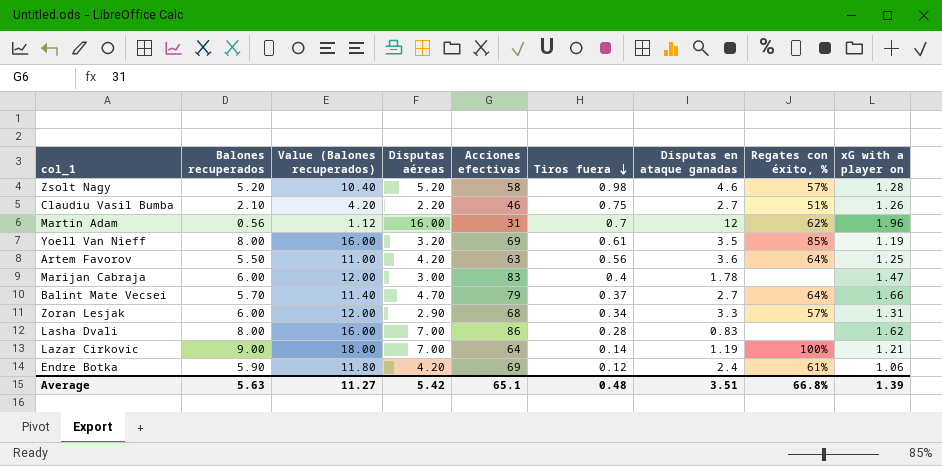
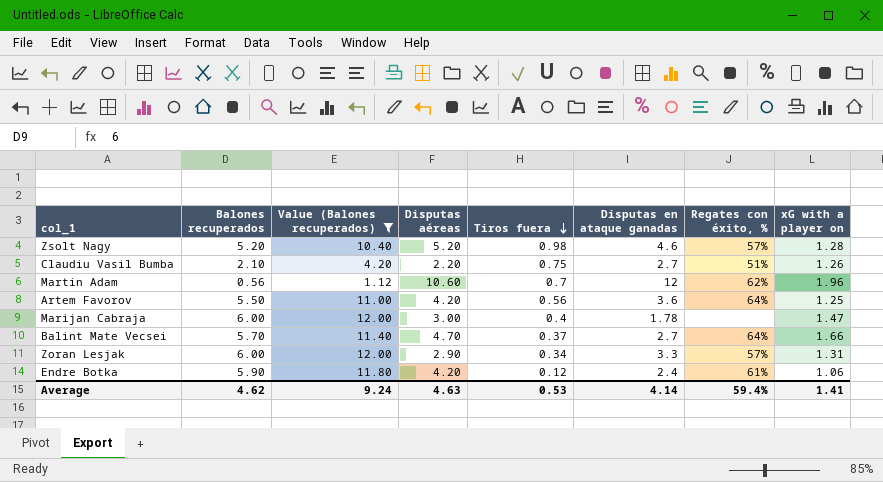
filter: none -> Value (Balones recuperados) <= 12.00
column Acciones efectivas | position: 5 -> none
Martin Adam | Disputas aéreas: 16.00 -> 10.60
Average | Balones recuperados: 5.63 -> 4.62
Average | Value (Balones recuperados): 11.27 -> 9.24
Average | Disputas aéreas: 5.42 -> 4.63
Average | Tiros fuera: 0.48 -> 0.53
Average | Disputas en ataque ganadas: 3.51 -> 4.14
Average | Regates con éxito, %: 66.8% -> 59.4%
Average | xG with a player on: 1.39 -> 1.41

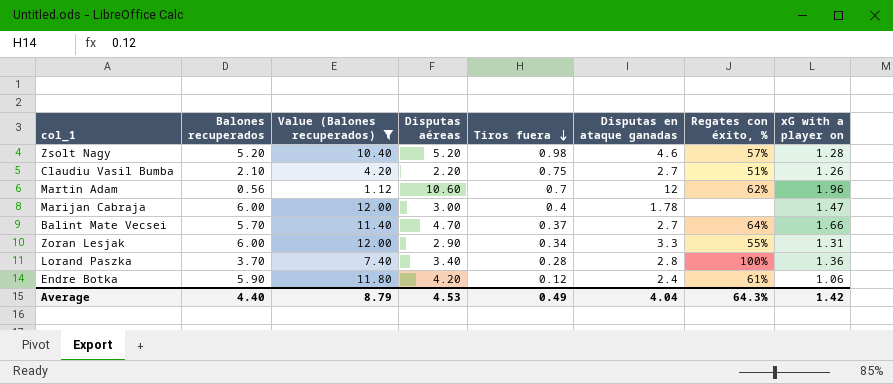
row Artem Favorov: 5.50 | 11.00 | 4.20 | 0.56 | 3.6 | 64% | 1.25 -> none
Zoran Lesjak | Regates con éxito, %: 57% -> 55%
row Lorand Paszka: none -> 3.70 | 7.40 | 3.40 | 0.28 | 2.8 | 100% | 1.36
Average | Balones recuperados: 4.62 -> 4.40
Average | Value (Balones recuperados): 9.24 -> 8.79
Average | Disputas aéreas: 4.63 -> 4.53
Average | Tiros fuera: 0.53 -> 0.49
Average | Disputas en ataque ganadas: 4.14 -> 4.04
Average | Regates con éxito, %: 59.4% -> 64.3%
Average | xG with a player on: 1.41 -> 1.42

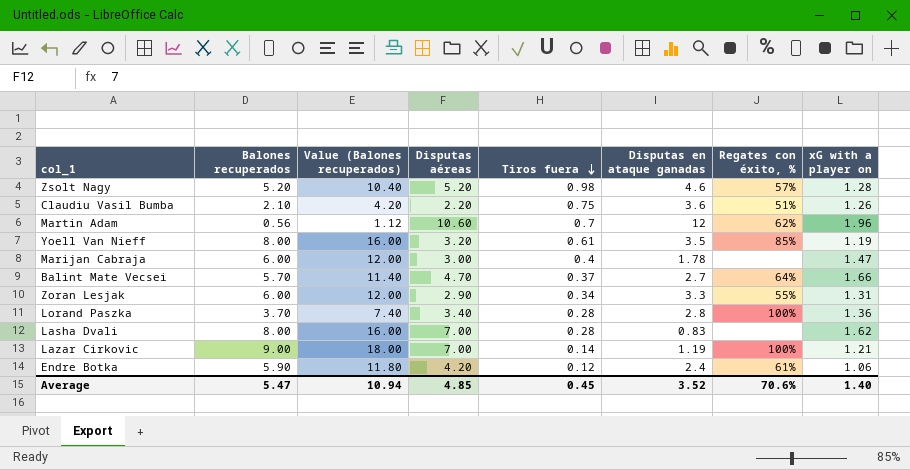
filter: Value (Balones recuperados) <= 12.00 -> none
Claudiu Vasil Bumba | Disputas en ataque ganadas: 2.7 -> 3.6
Average | Balones recuperados: 4.40 -> 5.47
Average | Value (Balones recuperados): 8.79 -> 10.94
Average | Disputas aéreas: 4.53 -> 4.85
Average | Tiros fuera: 0.49 -> 0.45
Average | Disputas en ataque ganadas: 4.04 -> 3.52
Average | Regates con éxito, %: 64.3% -> 70.6%
Average | xG with a player on: 1.42 -> 1.40

